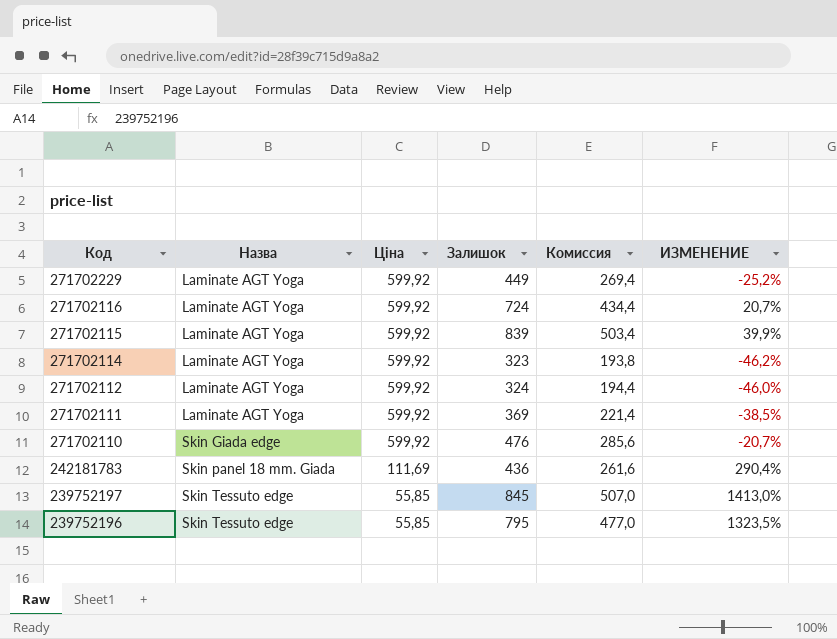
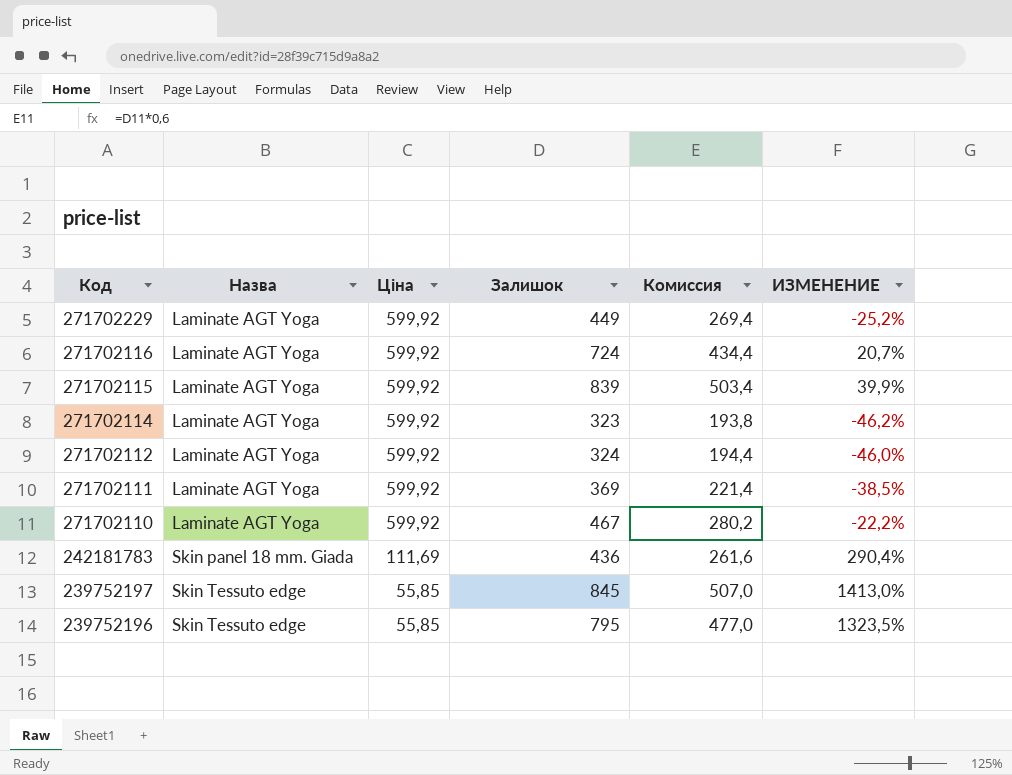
271702110 | Назва: Skin Giada edge -> Laminate AGT Yoga
271702110 | Залишок: 476 -> 467
271702110 | Комиссия: 285,6 -> 280,2
271702110 | ИЗМЕНЕНИЕ: -20,7% -> -22,2%

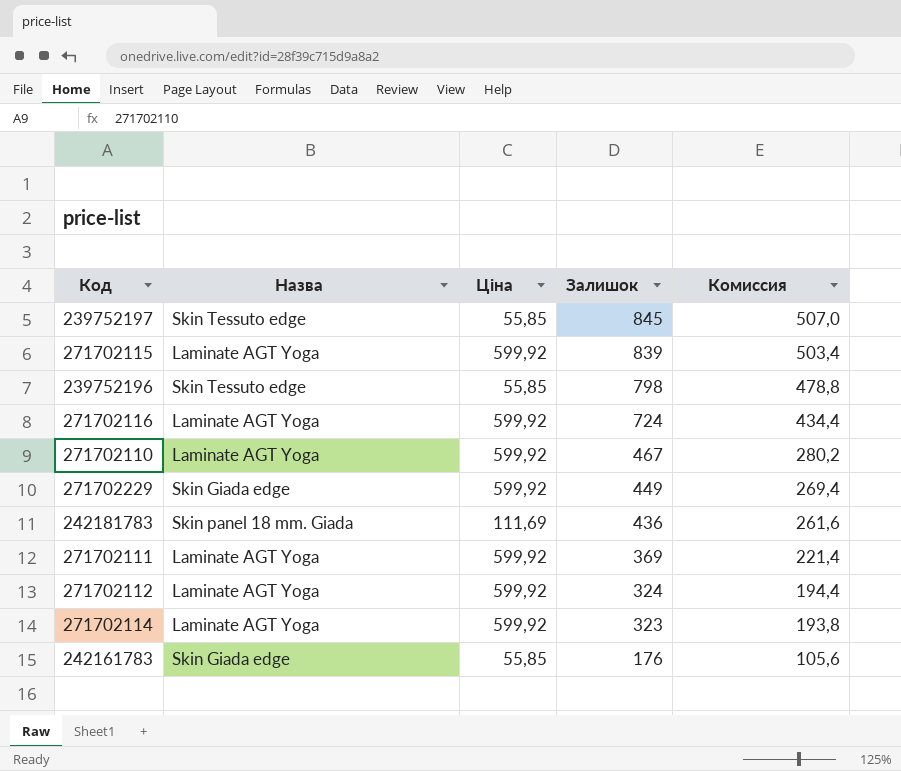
row order: Код descending -> Залишок descending
column ИЗМЕНЕНИЕ | formula: ([Залишок] - [Ціна]) / [Ціна] -> none
239752196 | Залишок: 795 -> 798
239752196 | Комиссия: 477,0 -> 478,8
271702229 | Назва: Laminate AGT Yoga -> Skin Giada edge
row 242161783: none -> Skin Giada edge | 55,85 | 176 | 105,6

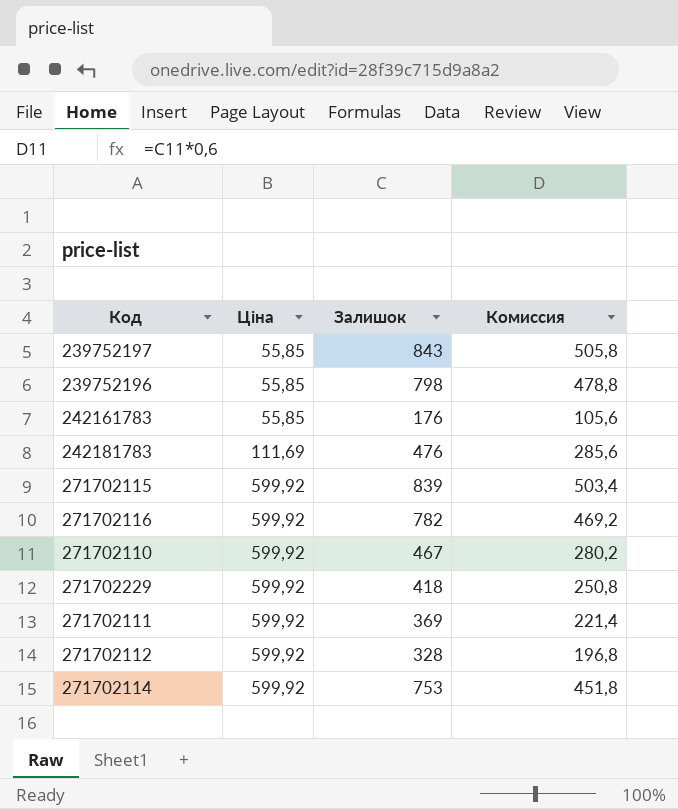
row order: Залишок descending -> Ціна ascending
column Назва | position: 2 -> none
239752197 | Залишок: 845 -> 843
239752197 | Комиссия: 507,0 -> 505,8
242181783 | Залишок: 436 -> 476
242181783 | Комиссия: 261,6 -> 285,6
271702116 | Залишок: 724 -> 782
271702116 | Комиссия: 434,4 -> 469,2
271702229 | Залишок: 449 -> 418
271702229 | Комиссия: 269,4 -> 250,8
271702112 | Залишок: 324 -> 328
271702112 | Комиссия: 194,4 -> 196,8
271702114 | Залишок: 323 -> 753
271702114 | Комиссия: 193,8 -> 451,8

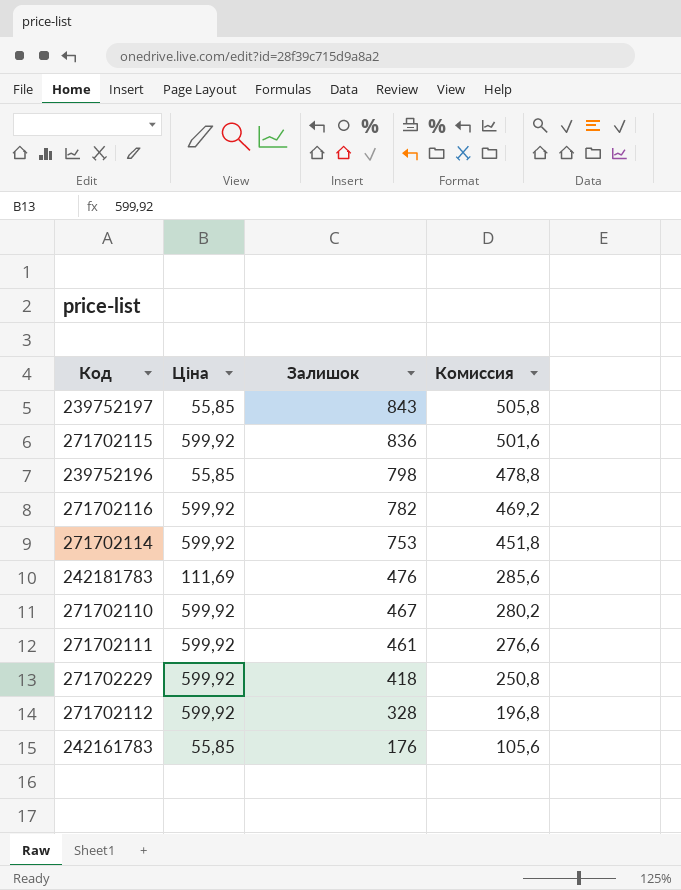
row order: Ціна ascending -> Залишок descending
271702115 | Залишок: 839 -> 836
271702115 | Комиссия: 503,4 -> 501,6
271702111 | Залишок: 369 -> 461
271702111 | Комиссия: 221,4 -> 276,6

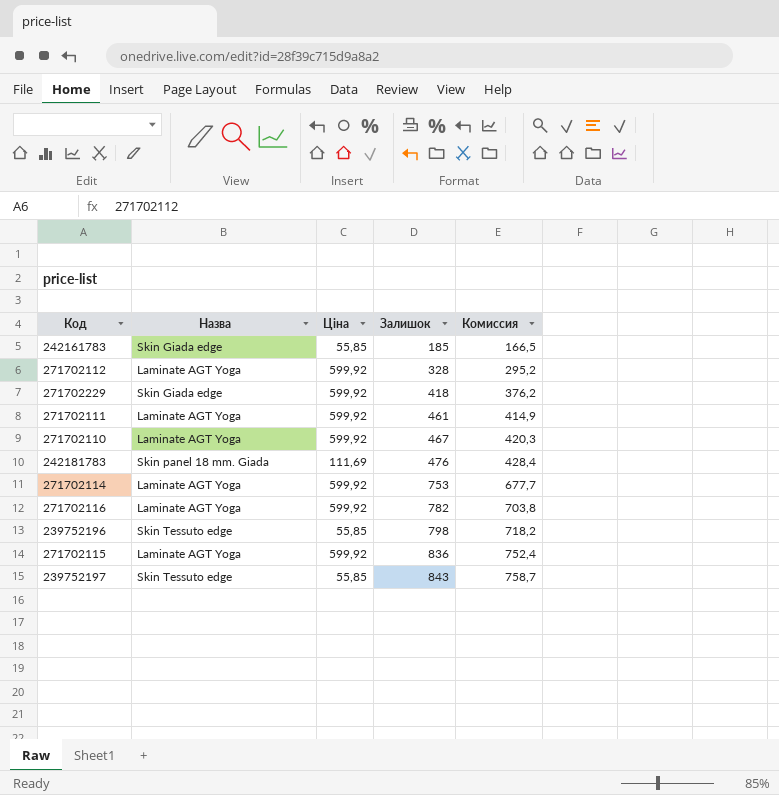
row order: Залишок descending -> Залишок ascending
column Назва | position: none -> 2
column Комиссия | formula: [Залишок] * 0,6 -> [Залишок] * 0,9
242161783 | Залишок: 176 -> 185

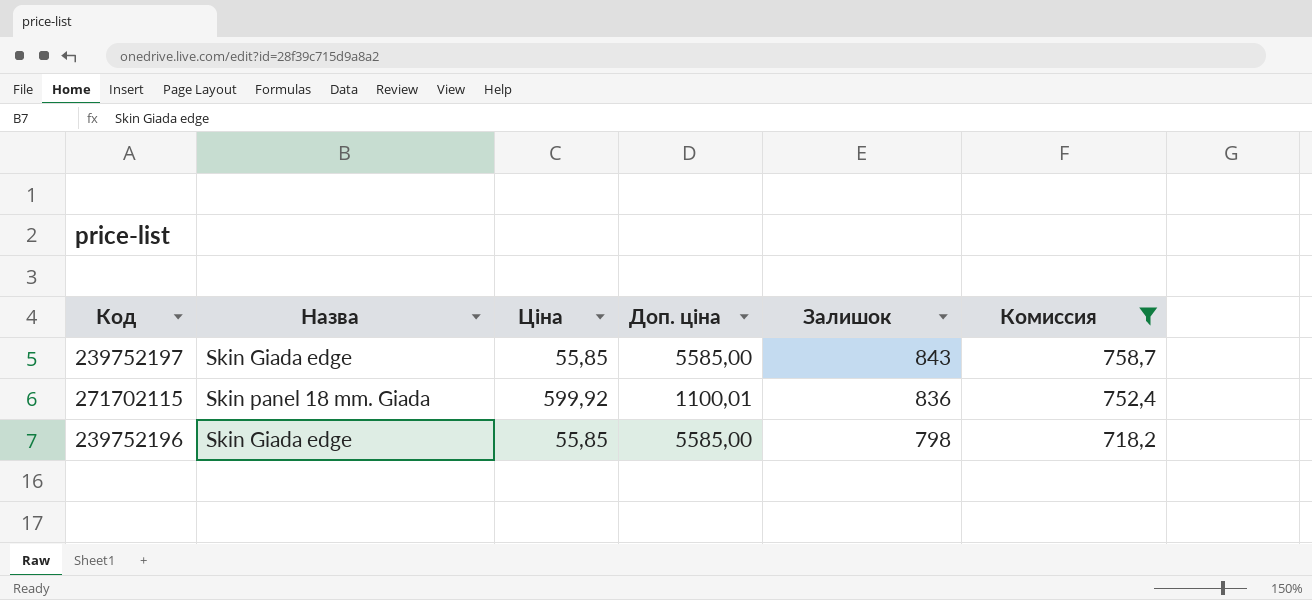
filter: none -> Комиссия >= 718,2
row order: Залишок ascending -> Залишок descending
column Доп. ціна | position: none -> 4
239752197 | Назва: Skin Tessuto edge -> Skin Giada edge
271702115 | Назва: Laminate AGT Yoga -> Skin panel 18 mm. Giada
239752196 | Назва: Skin Tessuto edge -> Skin Giada edge

